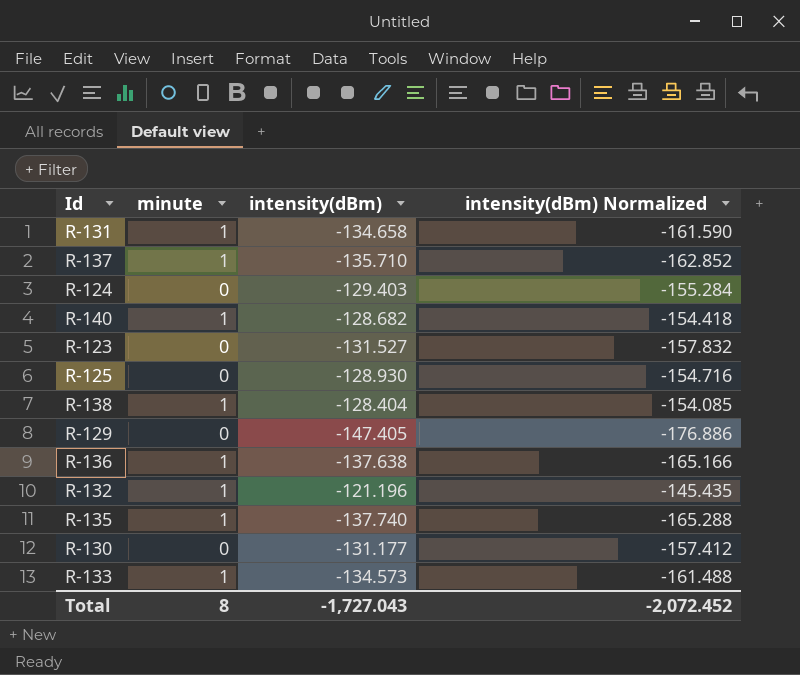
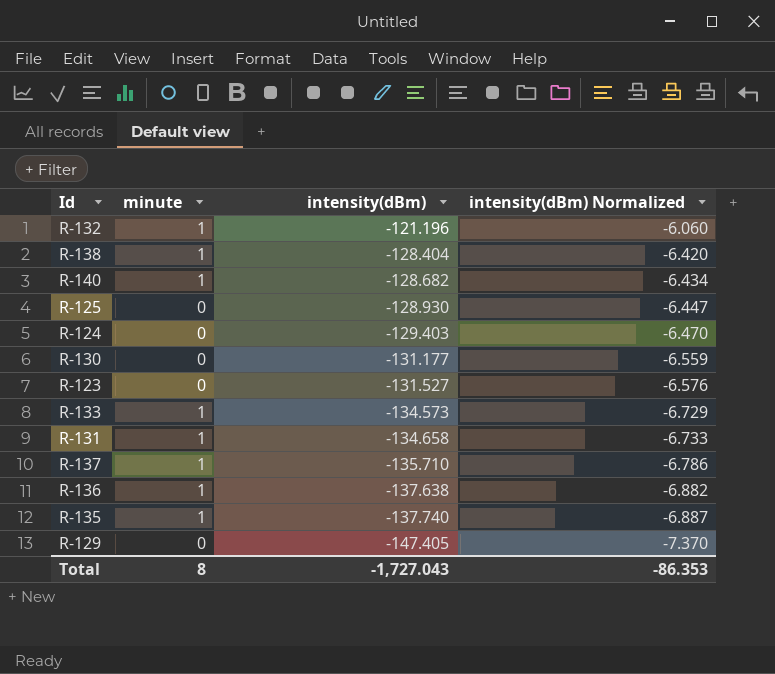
row order: none -> intensity(dBm) descending
column intensity(dBm) Normalized | formula: [intensity(dBm)] * 1.2 -> [intensity(dBm)] * 0.05
Total | intensity(dBm) Normalized: -2,072.452 -> -86.353

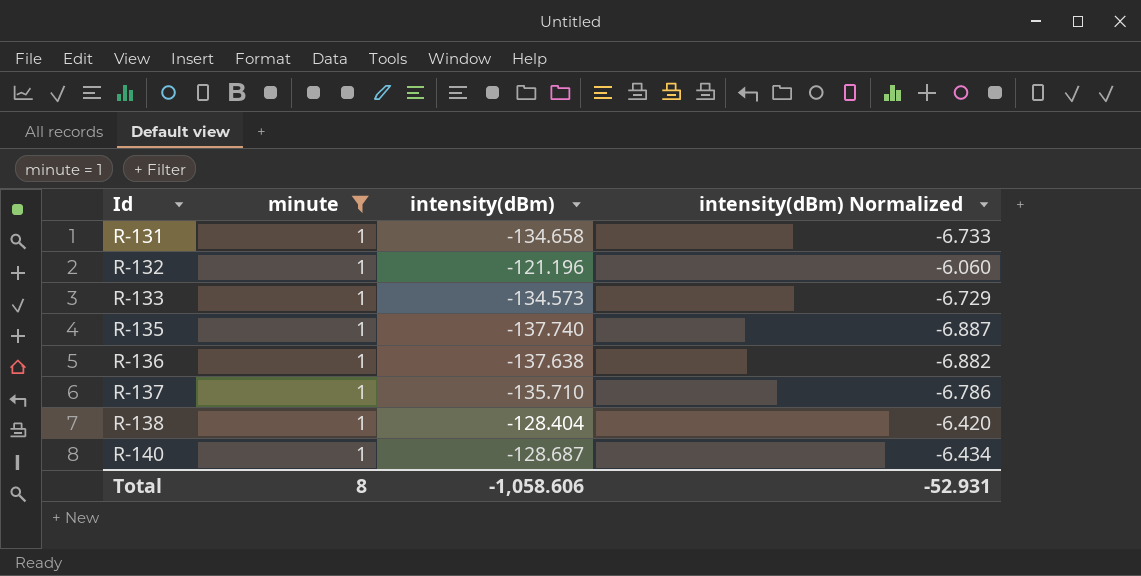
filter: none -> minute = 1
row order: intensity(dBm) descending -> Id ascending
R-140 | intensity(dBm): -128.682 -> -128.687
Total | intensity(dBm): -1,727.043 -> -1,058.606
Total | intensity(dBm) Normalized: -86.353 -> -52.931

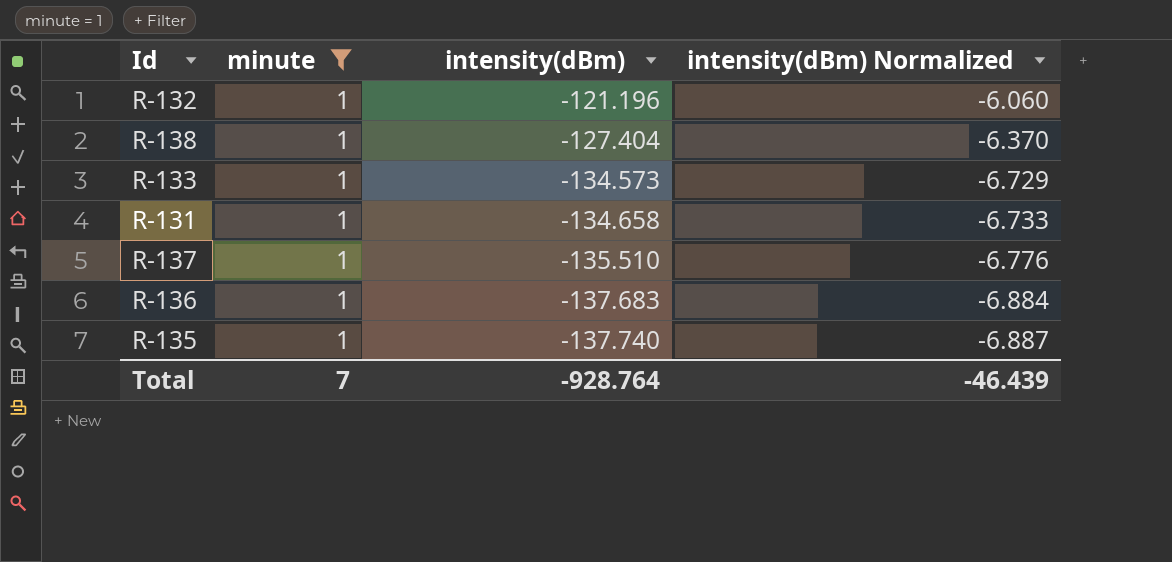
row order: Id ascending -> intensity(dBm) descending
row R-140: 1 | -128.687 | -6.434 -> none
R-138 | intensity(dBm): -128.404 -> -127.404
R-138 | intensity(dBm) Normalized: -6.420 -> -6.370
R-137 | intensity(dBm): -135.710 -> -135.510
R-137 | intensity(dBm) Normalized: -6.786 -> -6.776
R-136 | intensity(dBm): -137.638 -> -137.683
R-136 | intensity(dBm) Normalized: -6.882 -> -6.884
Total | minute: 8 -> 7
Total | intensity(dBm): -1,058.606 -> -928.764
Total | intensity(dBm) Normalized: -52.931 -> -46.439

